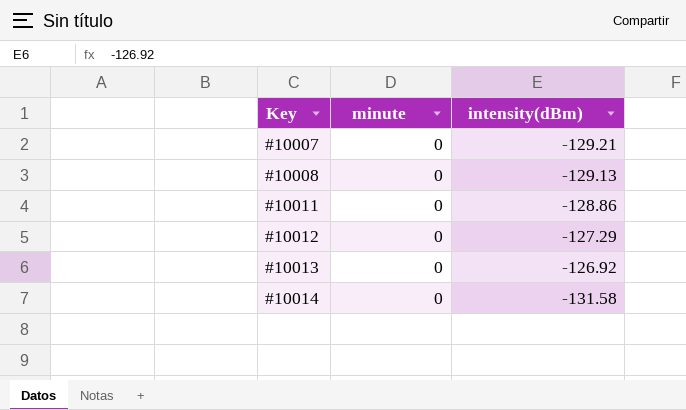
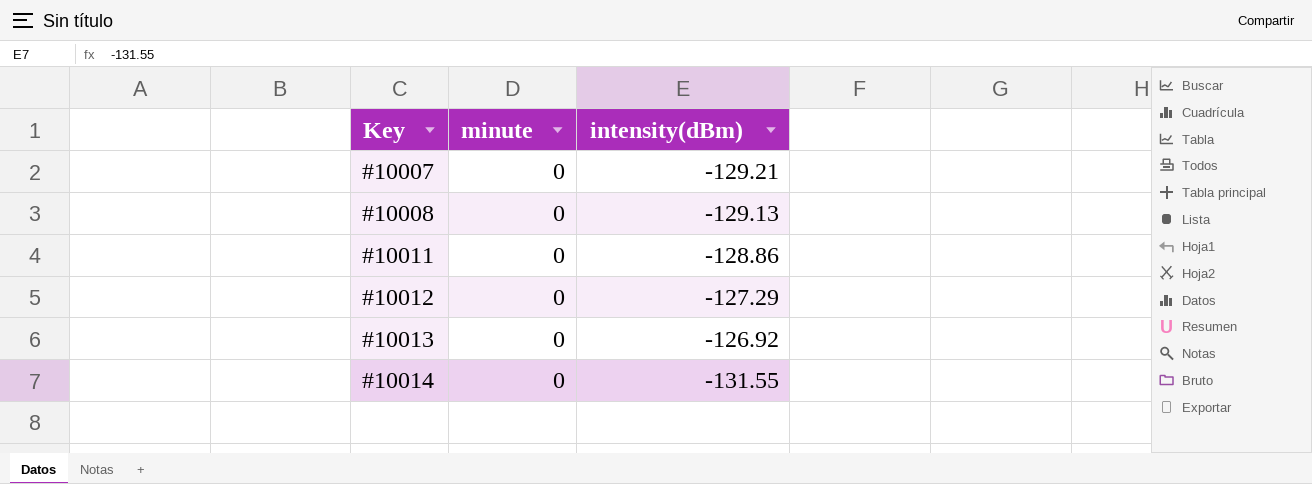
#10014 | intensity(dBm): -131.58 -> -131.55

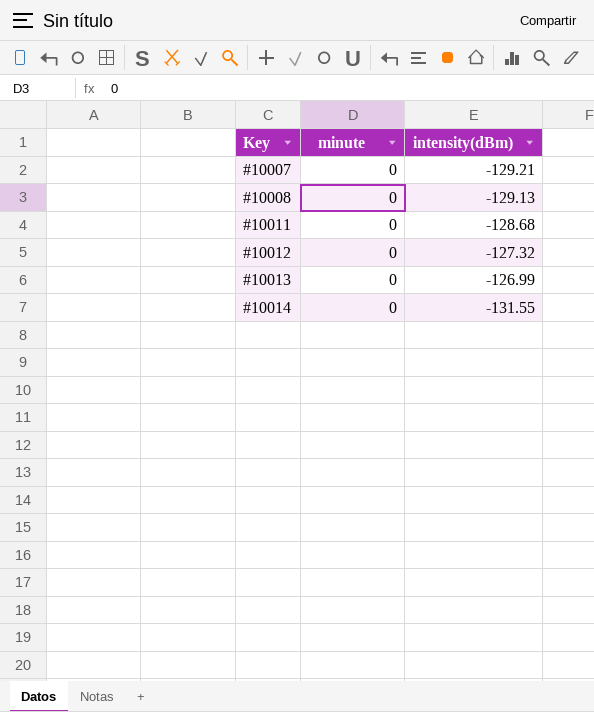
#10011 | intensity(dBm): -128.86 -> -128.68
#10012 | intensity(dBm): -127.29 -> -127.32
#10013 | intensity(dBm): -126.92 -> -126.99

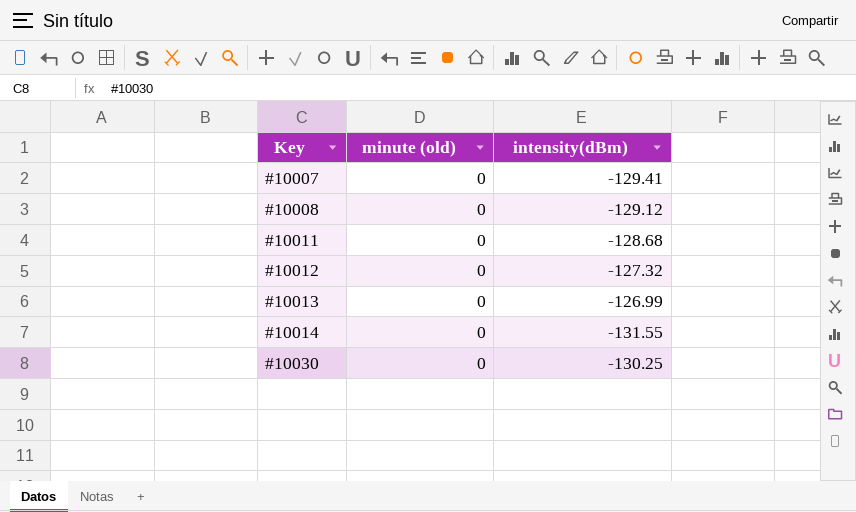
column name: minute -> minute (old)
#10007 | intensity(dBm): -129.21 -> -129.41
#10008 | intensity(dBm): -129.13 -> -129.12
row #10030: none -> 0 | -130.25

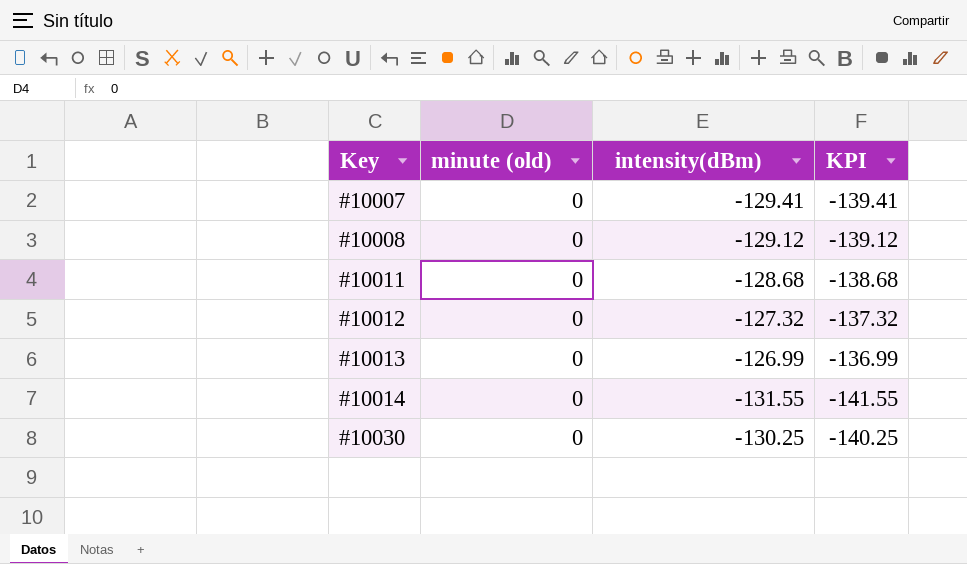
column KPI | formula: none -> [intensity(dBm)] - 10

